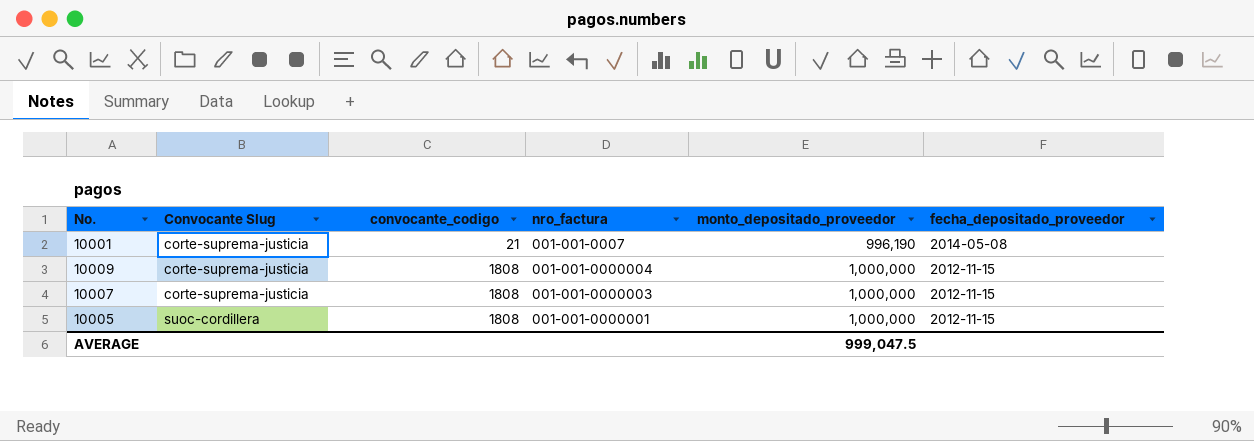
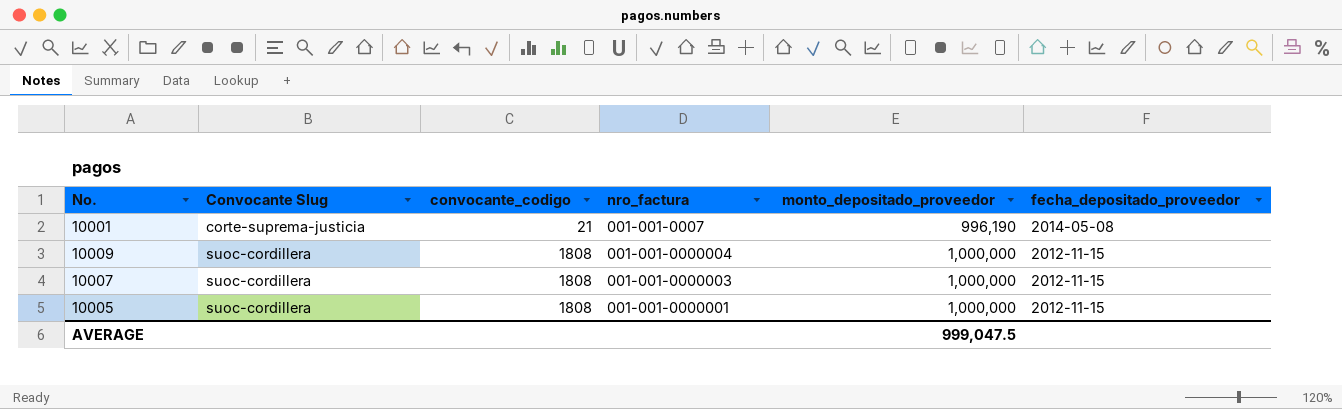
10009 | Convocante Slug: corte-suprema-justicia -> suoc-cordillera
10007 | Convocante Slug: corte-suprema-justicia -> suoc-cordillera

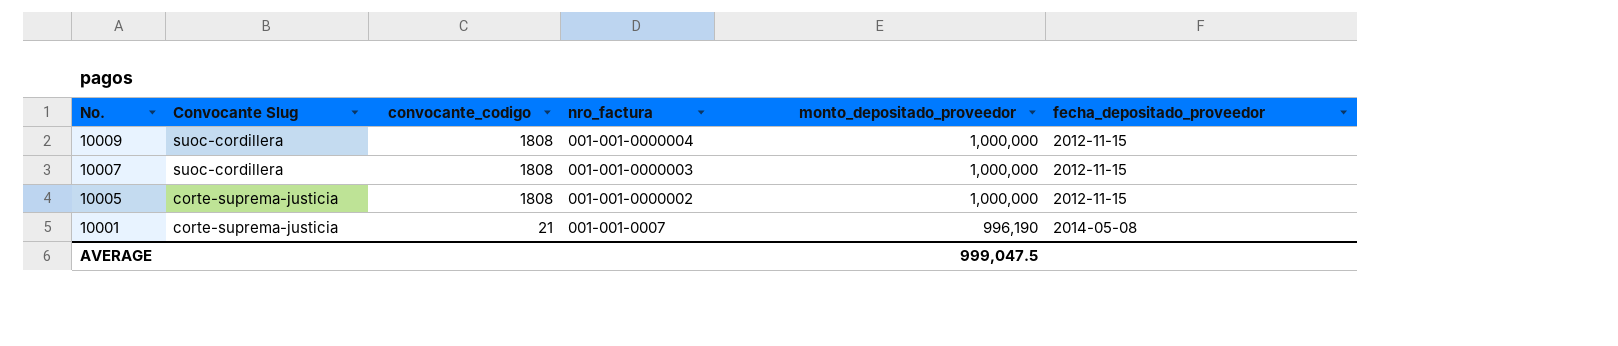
row order: Convocante Slug ascending -> No. descending
10005 | Convocante Slug: suoc-cordillera -> corte-suprema-justicia
10005 | nro_factura: 001-001-0000001 -> 001-001-0000002

